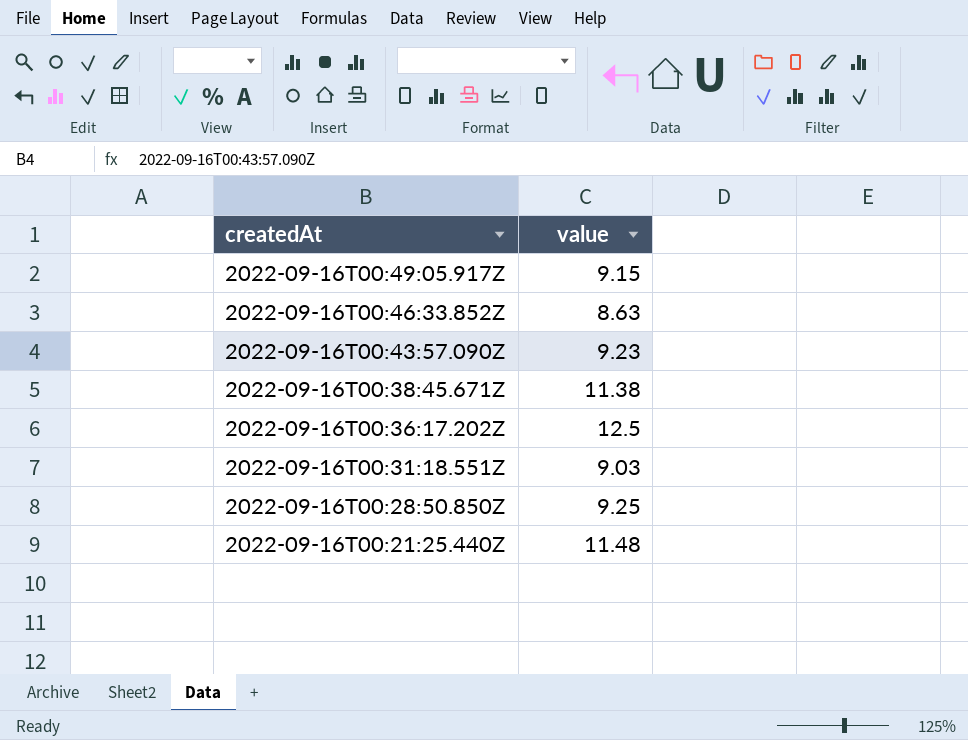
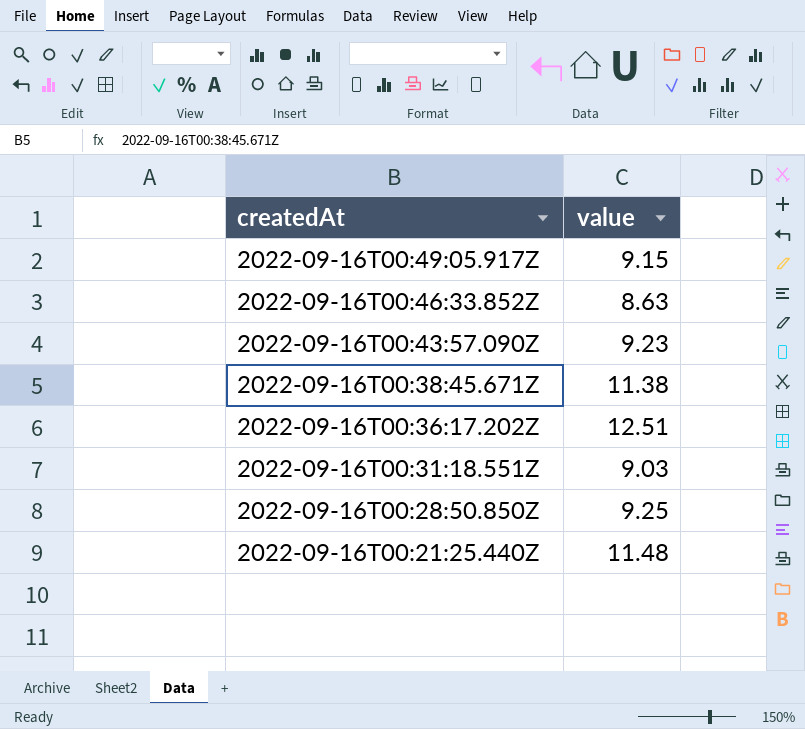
2022-09-16T00:36:17.202Z | value: 12.5 -> 12.51

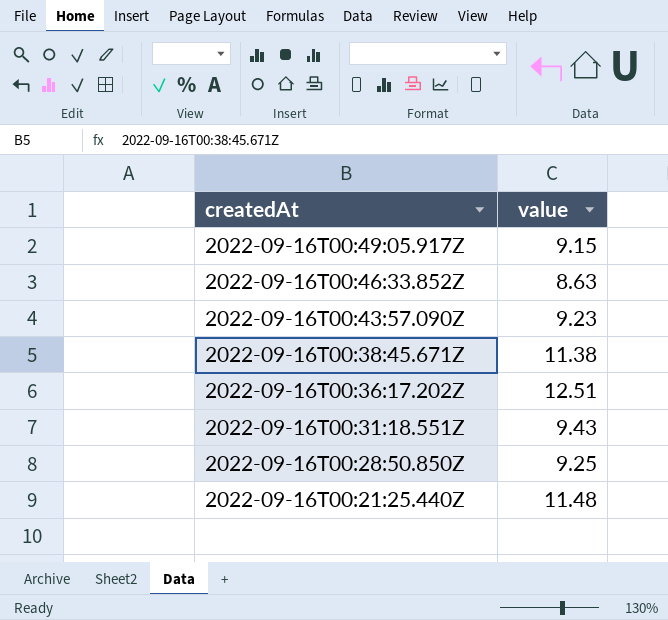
2022-09-16T00:31:18.551Z | value: 9.03 -> 9.43

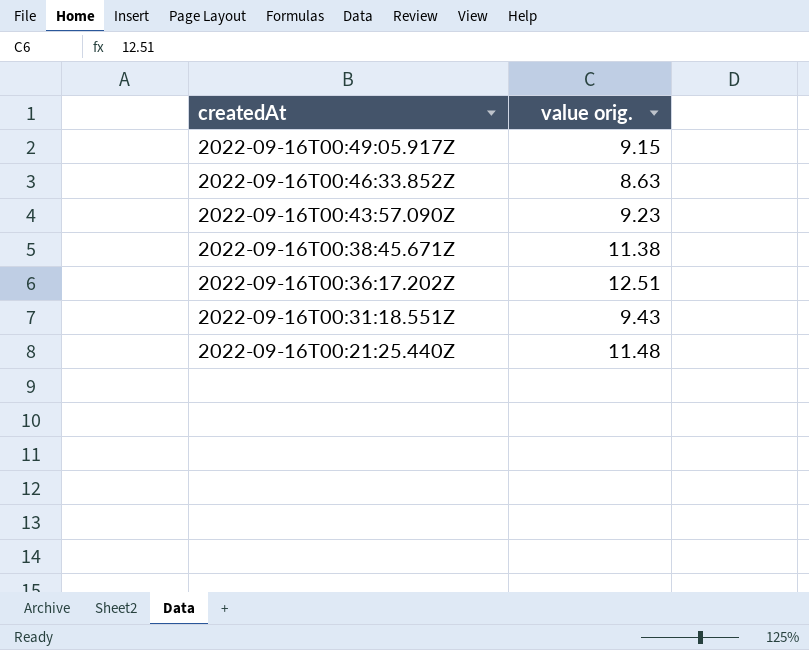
column name: value -> value orig.
row 2022-09-16T00:28:50.850Z: 9.25 -> none

